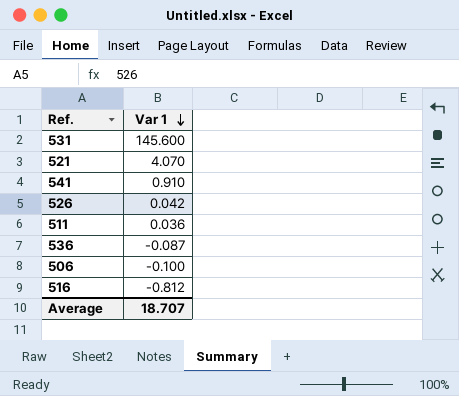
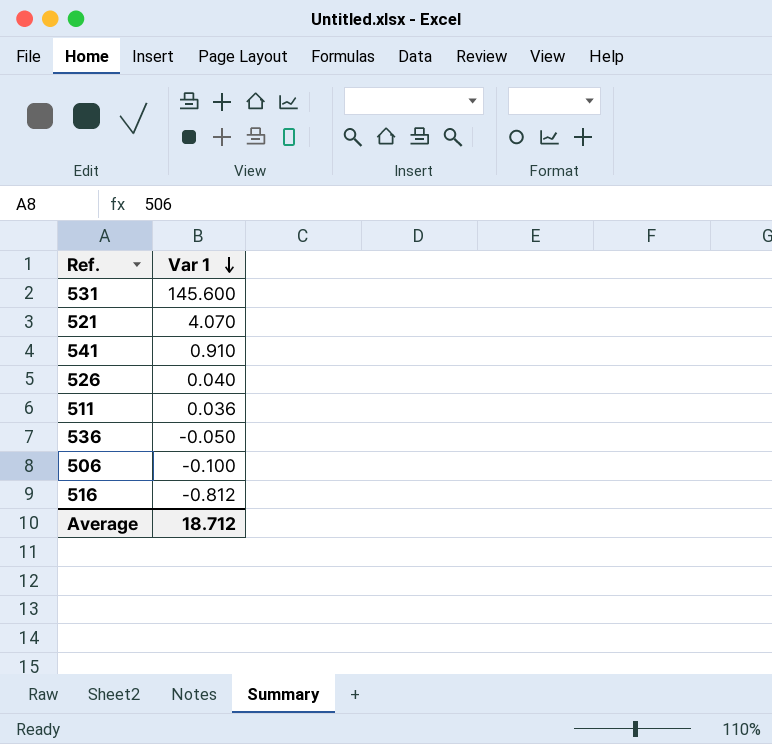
526 | Var 1: 0.042 -> 0.040
536 | Var 1: -0.087 -> -0.050
Average | Var 1: 18.707 -> 18.712

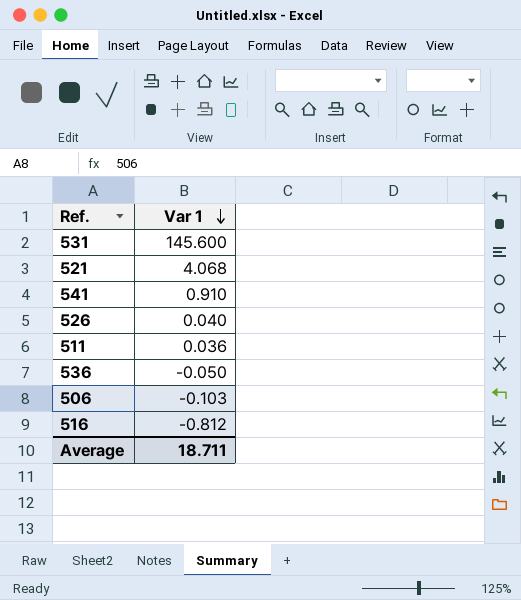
521 | Var 1: 4.070 -> 4.068
506 | Var 1: -0.100 -> -0.103
Average | Var 1: 18.712 -> 18.711

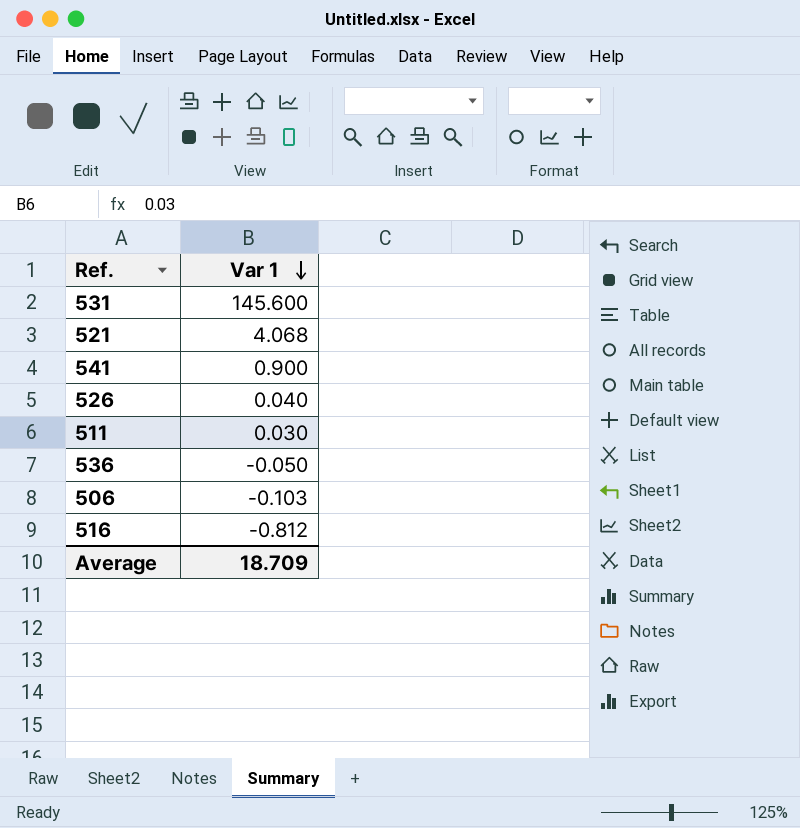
541 | Var 1: 0.910 -> 0.900
511 | Var 1: 0.036 -> 0.030
Average | Var 1: 18.711 -> 18.709

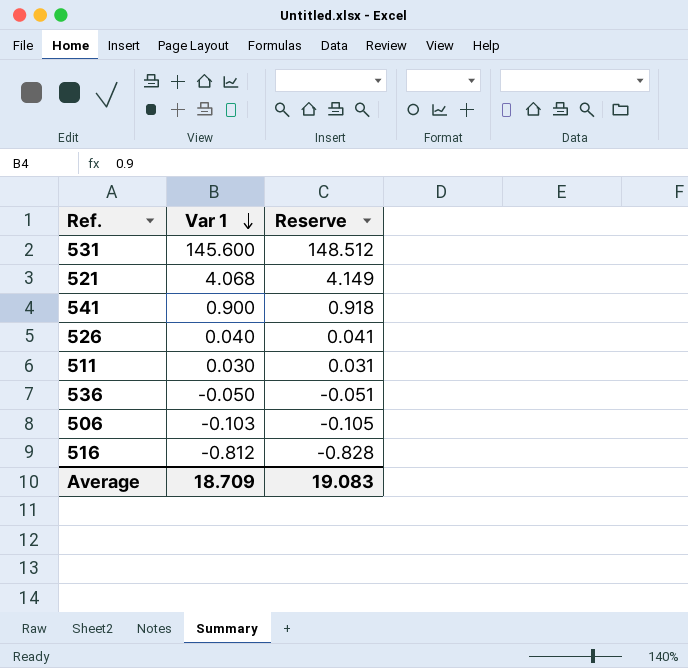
column Reserve | formula: none -> [Var 1] * 1.02

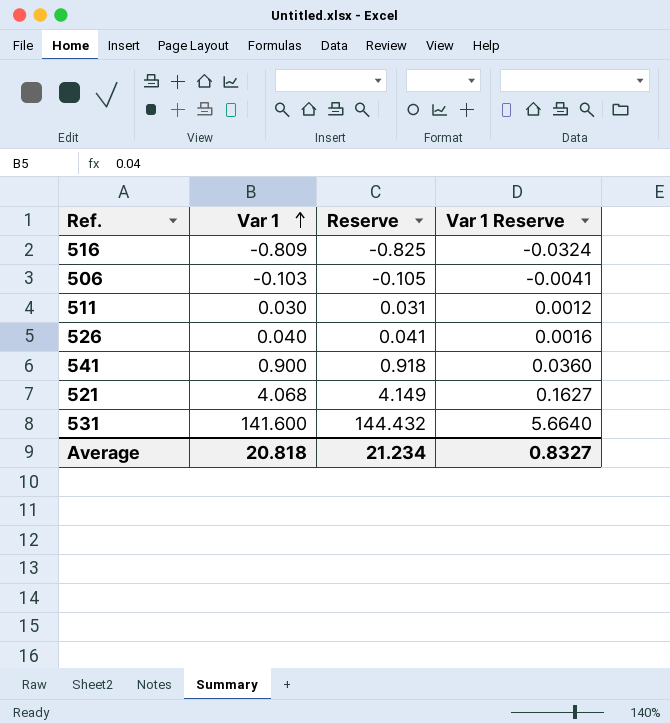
row order: Var 1 descending -> Var 1 ascending
column Var 1 Reserve | formula: none -> [Var 1] * 0.04
row 536: -0.050 | -0.051 -> none
516 | Var 1: -0.812 -> -0.809
516 | Reserve: -0.828 -> -0.825
531 | Var 1: 145.600 -> 141.600
531 | Reserve: 148.512 -> 144.432
Average | Var 1: 18.709 -> 20.818
Average | Reserve: 19.083 -> 21.234

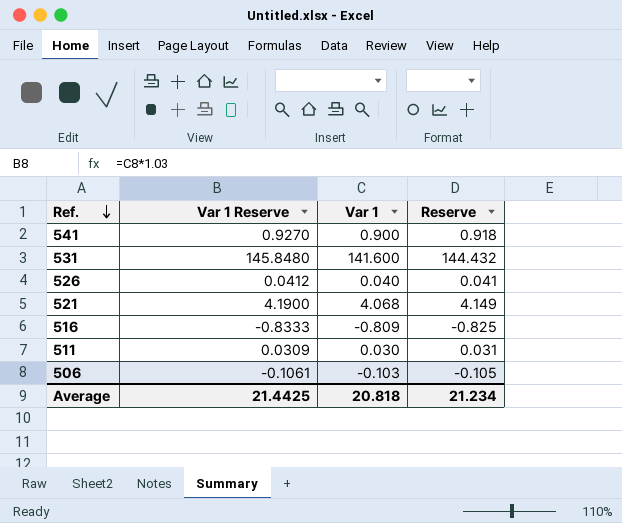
row order: Var 1 ascending -> Ref. descending
column Var 1 Reserve | formula: [Var 1] * 0.04 -> [Var 1] * 1.03
column Var 1 Reserve | position: 4 -> 2
Average | Var 1 Reserve: 0.8327 -> 21.4425

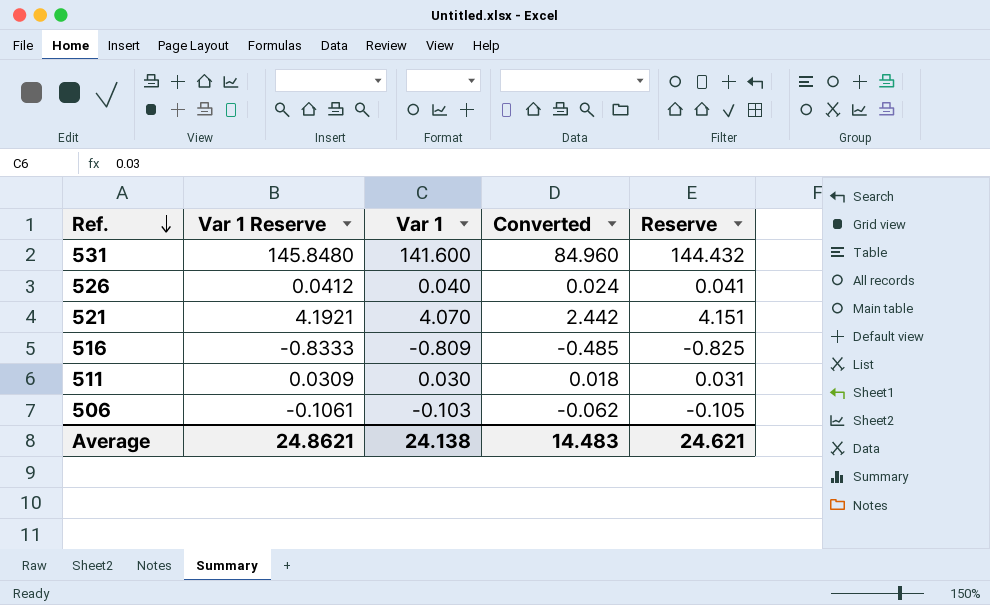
column Converted | formula: none -> [Var 1] * 0.6
row 541: 0.9270 | 0.900 | 0.918 -> none
521 | Var 1 Reserve: 4.1900 -> 4.1921
521 | Var 1: 4.068 -> 4.070
521 | Reserve: 4.149 -> 4.151
Average | Var 1 Reserve: 21.4425 -> 24.8621
Average | Var 1: 20.818 -> 24.138
Average | Reserve: 21.234 -> 24.621

